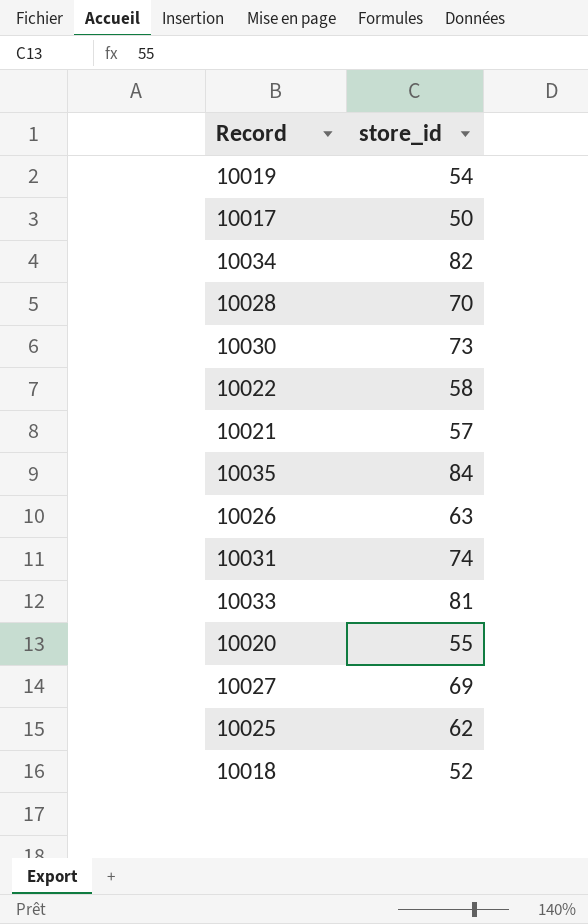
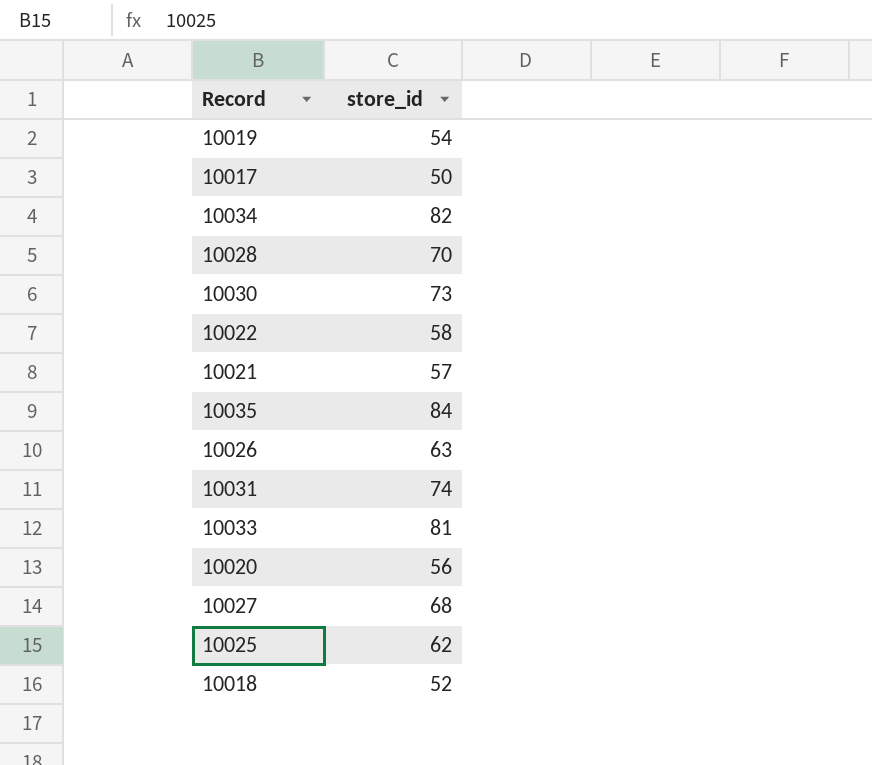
10020 | store_id: 55 -> 56
10027 | store_id: 69 -> 68

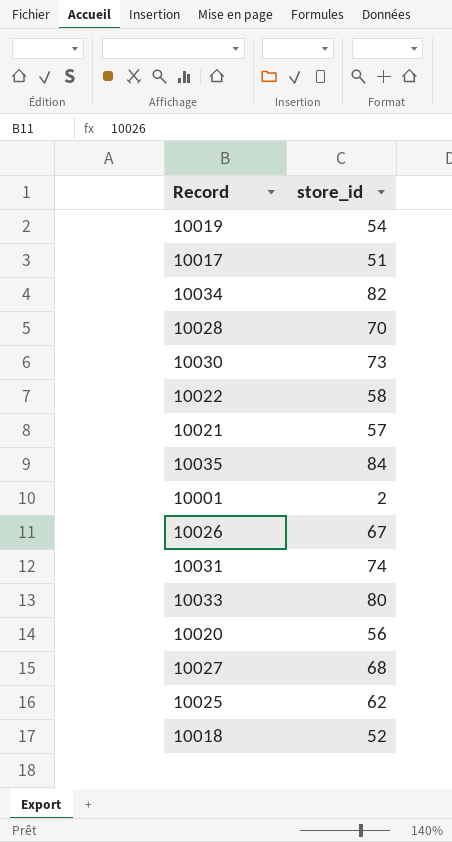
10017 | store_id: 50 -> 51
row 10001: none -> 2
10026 | store_id: 63 -> 67
10033 | store_id: 81 -> 80

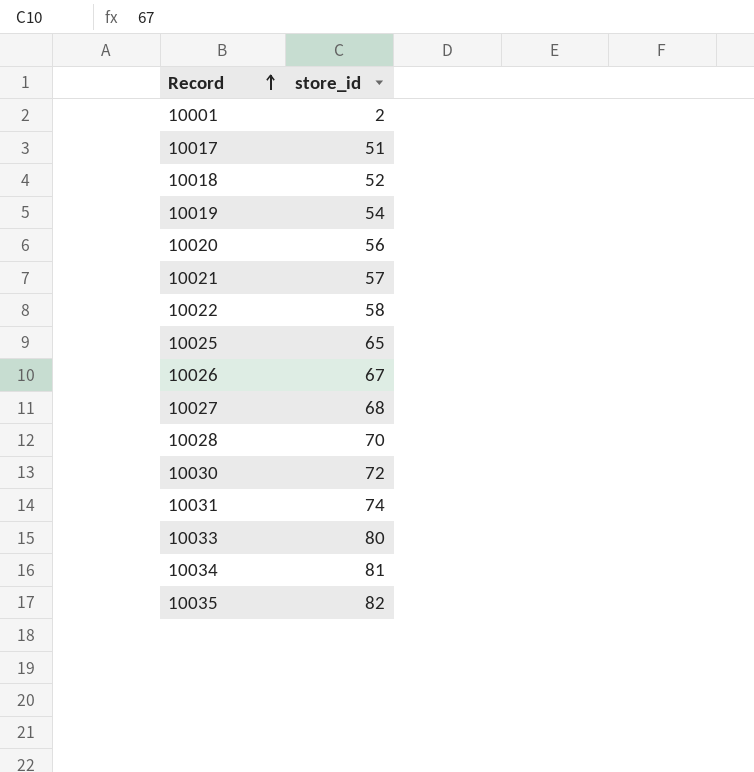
row order: none -> Record ascending
10025 | store_id: 62 -> 65
10030 | store_id: 73 -> 72
10034 | store_id: 82 -> 81
10035 | store_id: 84 -> 82

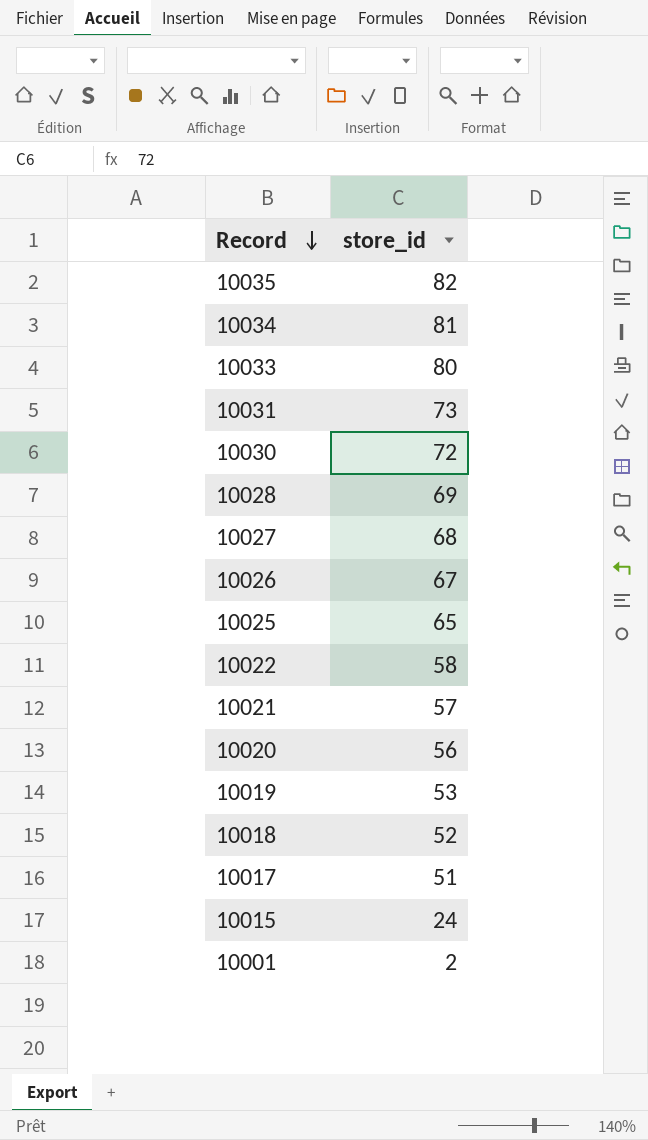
row order: Record ascending -> Record descending
10031 | store_id: 74 -> 73
10028 | store_id: 70 -> 69
10019 | store_id: 54 -> 53
row 10015: none -> 24

